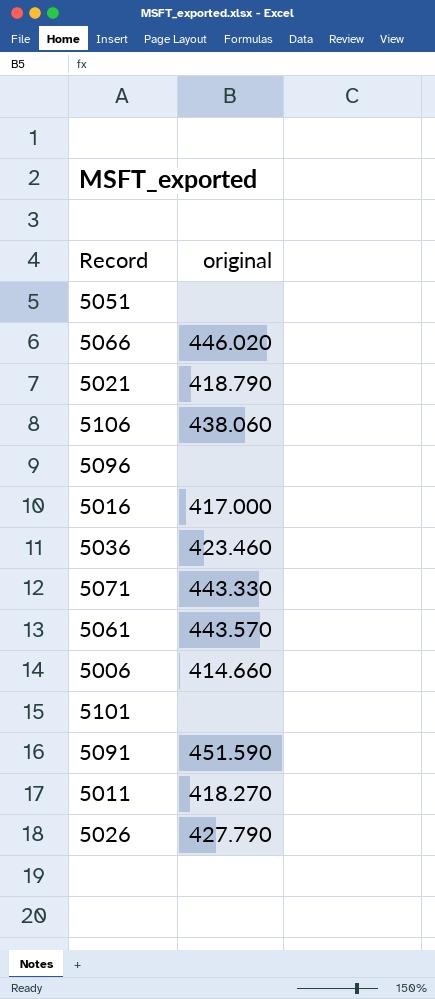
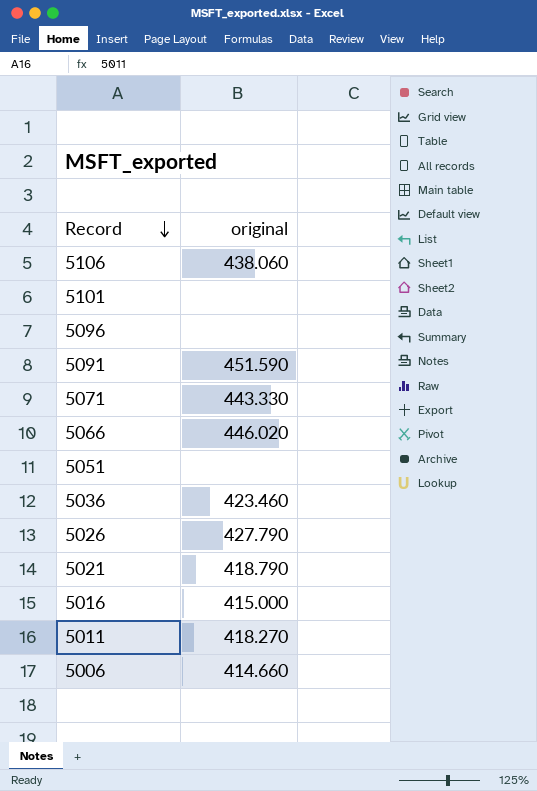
row order: none -> Record descending
row 5061: 443.570 -> none
5016 | original: 417.000 -> 415.000

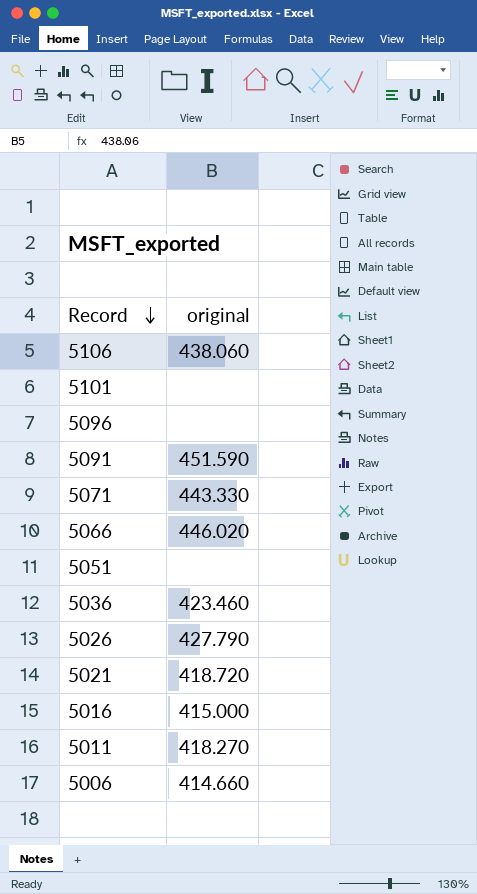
5021 | original: 418.790 -> 418.720

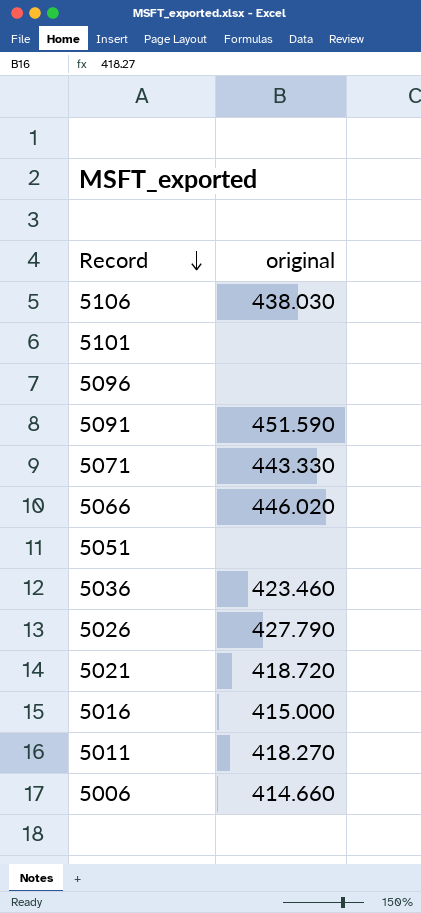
5106 | original: 438.060 -> 438.030

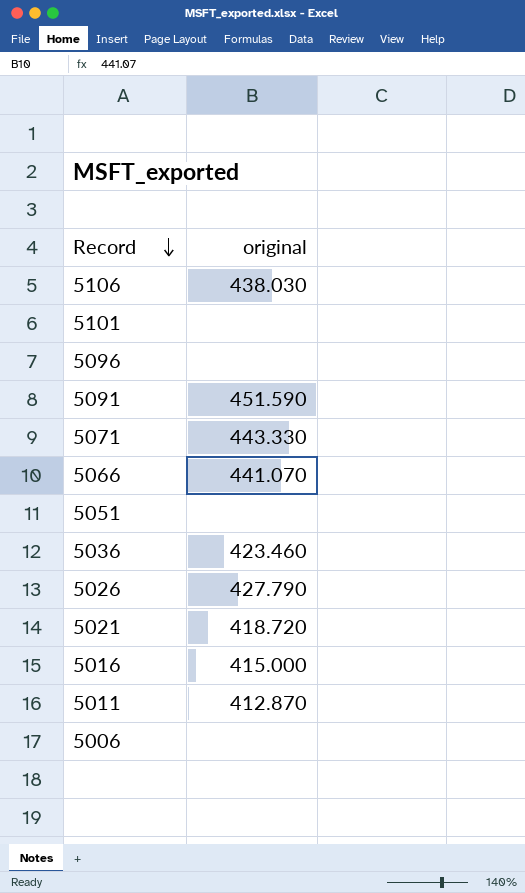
5066 | original: 446.020 -> 441.070
5011 | original: 418.270 -> 412.870
5006 | original: 414.660 -> none

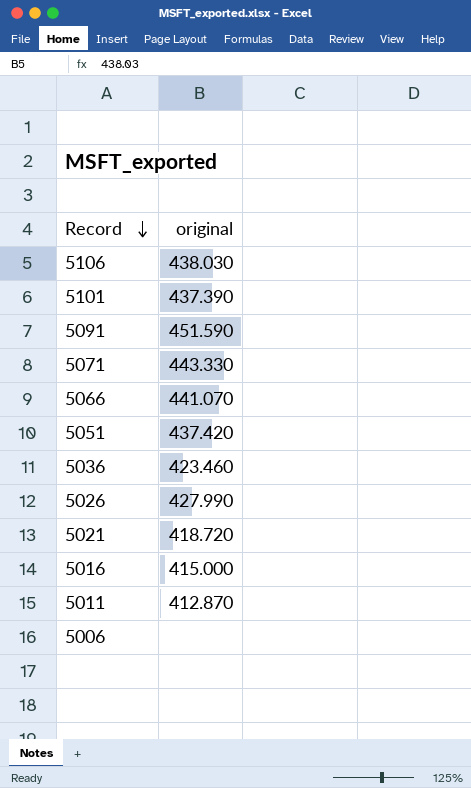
row 5096: none -> none
5101 | original: none -> 437.390
5051 | original: none -> 437.420
5026 | original: 427.790 -> 427.990

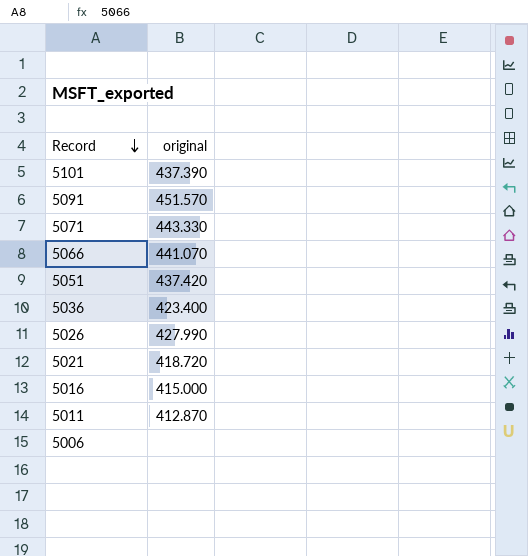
row 5106: 438.030 -> none
5091 | original: 451.590 -> 451.570
5036 | original: 423.460 -> 423.400

